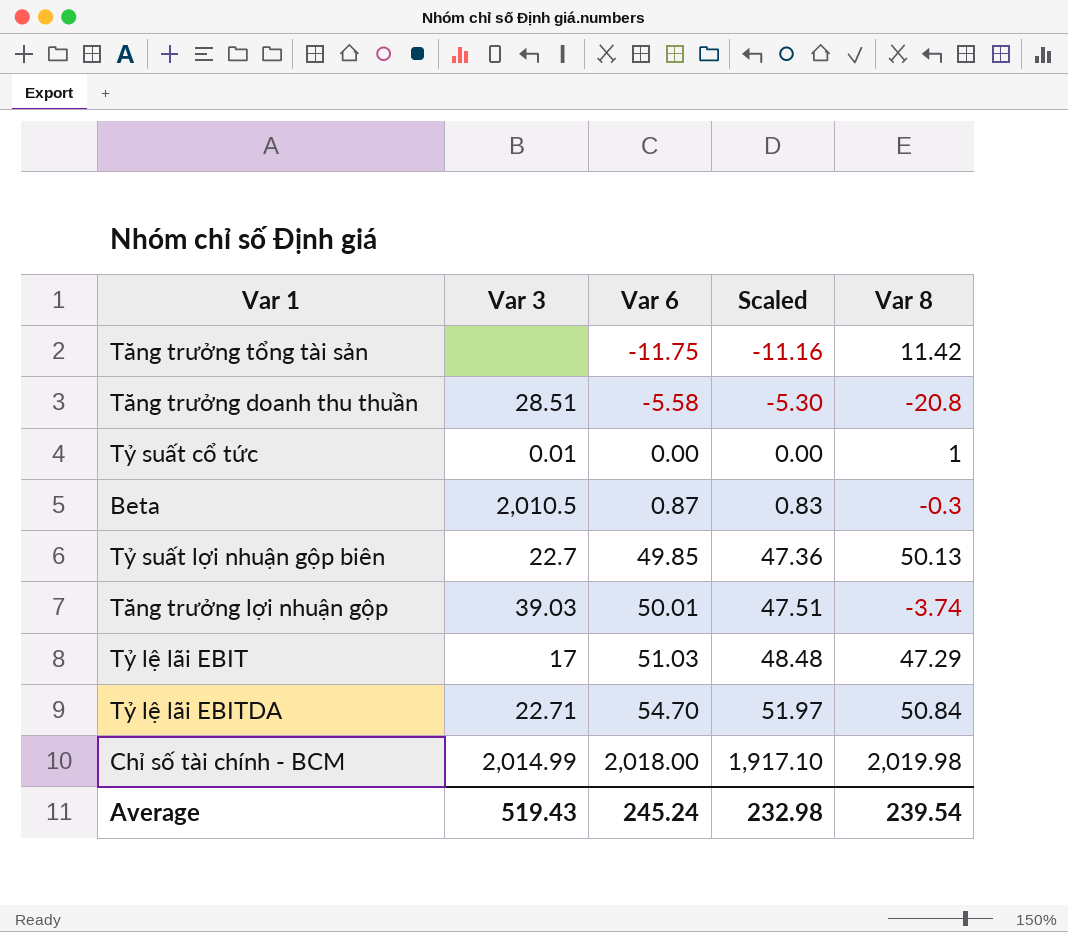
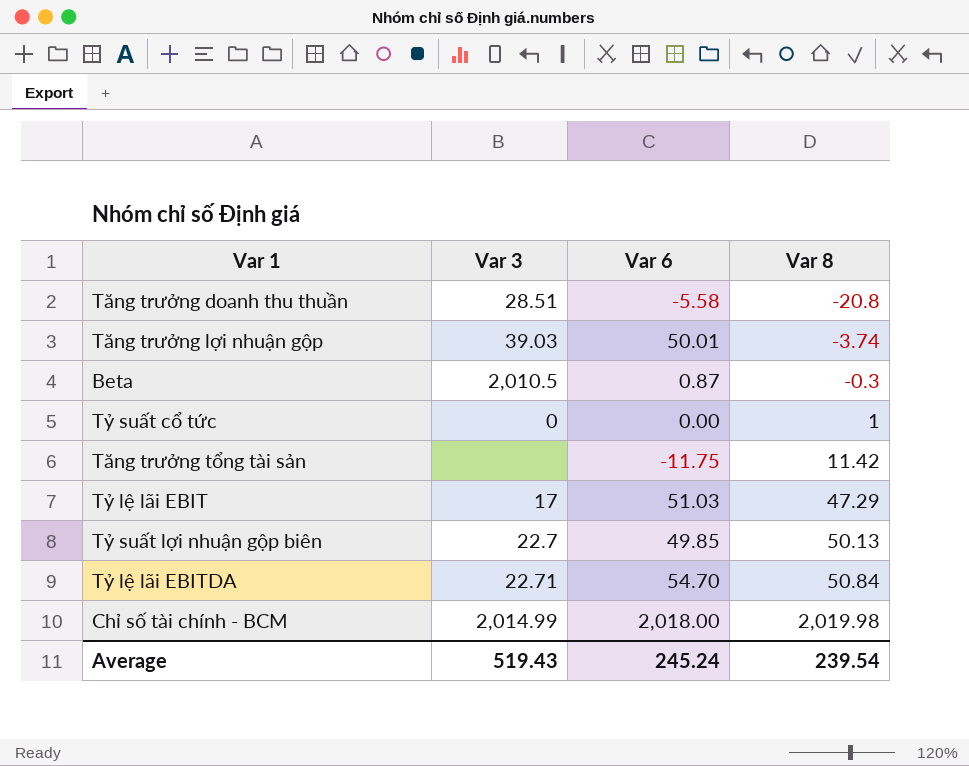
row order: Var 6 ascending -> Var 8 ascending
column Scaled | formula: [Var 6] * 0.95 -> none
Tỷ suất cổ tức | Var 3: 0.01 -> 0

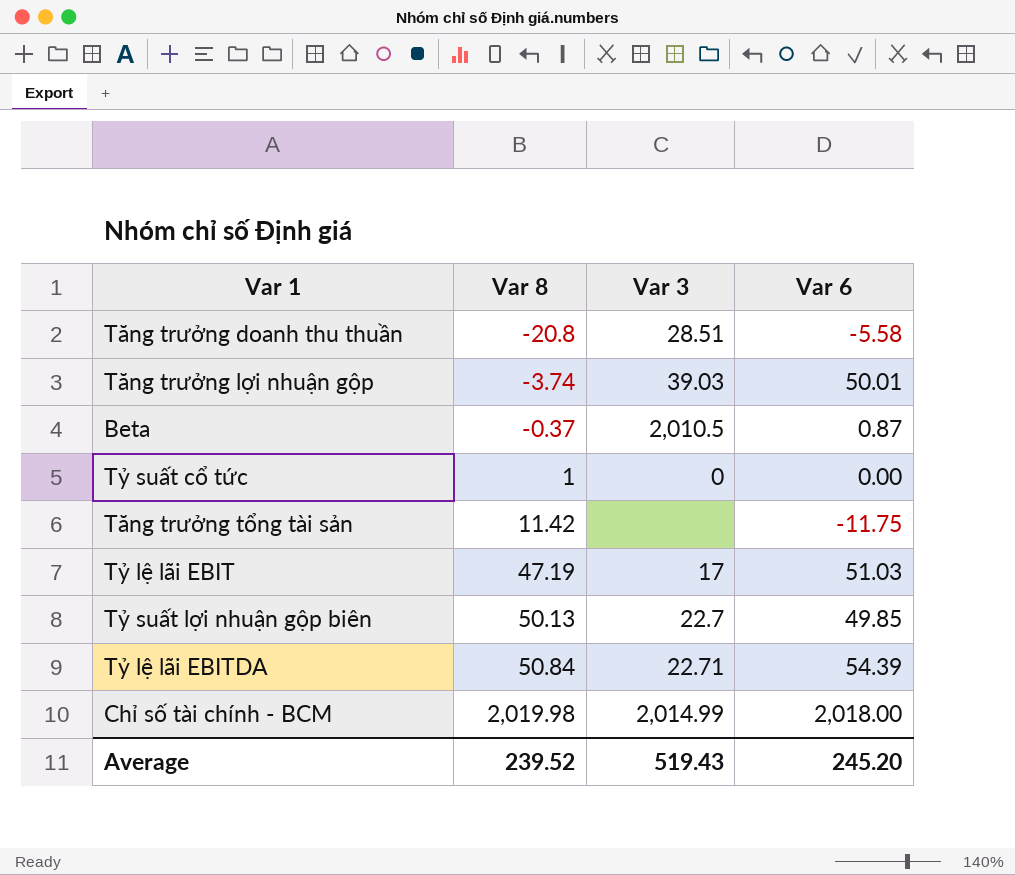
column Var 8 | position: 4 -> 2
Beta | Var 8: -0.3 -> -0.37
Tỷ lệ lãi EBIT | Var 8: 47.29 -> 47.19
Tỷ lệ lãi EBITDA | Var 6: 54.70 -> 54.39
Average | Var 8: 239.54 -> 239.52
Average | Var 6: 245.24 -> 245.20

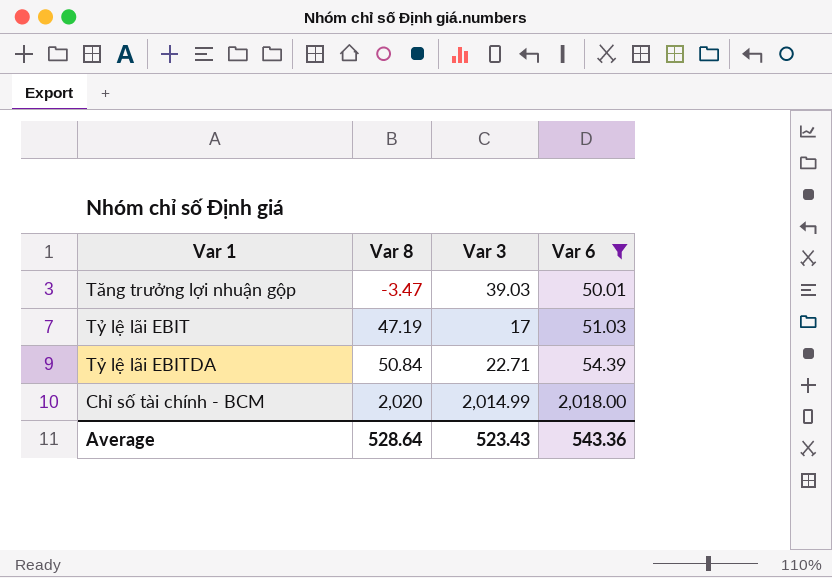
filter: none -> Var 6 >= 50.01
Tăng trưởng lợi nhuận gộp | Var 8: -3.74 -> -3.47
Chỉ số tài chính - BCM | Var 8: 2,019.98 -> 2,020
Average | Var 8: 239.52 -> 528.64
Average | Var 3: 519.43 -> 523.43
Average | Var 6: 245.20 -> 543.36

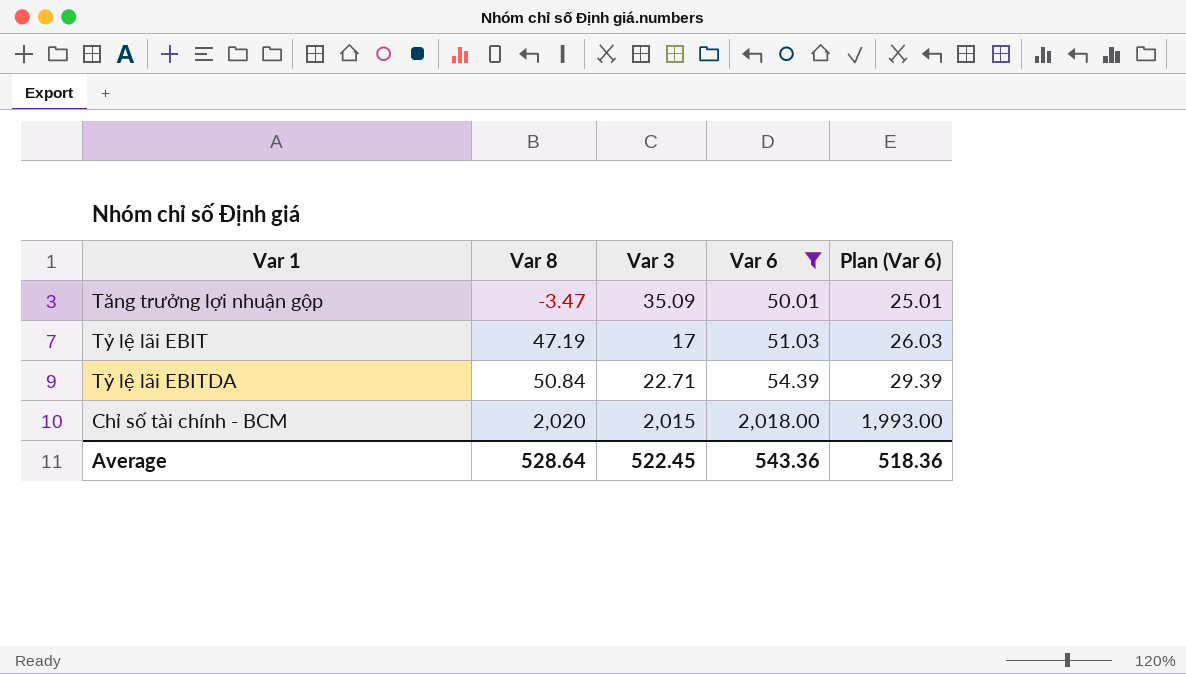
column Plan (Var 6) | formula: none -> [Var 6] - 25
Tăng trưởng lợi nhuận gộp | Var 3: 39.03 -> 35.09
Chỉ số tài chính - BCM | Var 3: 2,014.99 -> 2,015
Average | Var 3: 523.43 -> 522.45

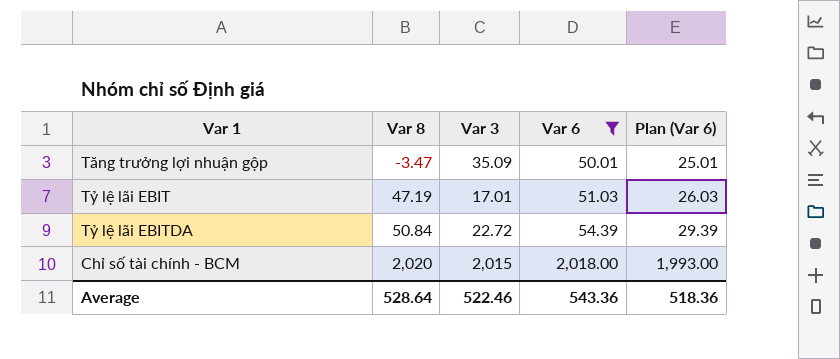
Tỷ lệ lãi EBIT | Var 3: 17 -> 17.01
Tỷ lệ lãi EBITDA | Var 3: 22.71 -> 22.72
Average | Var 3: 522.45 -> 522.46

